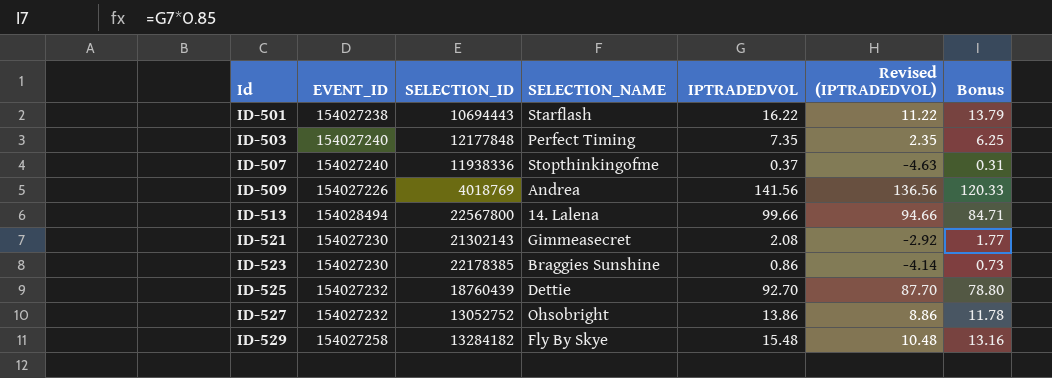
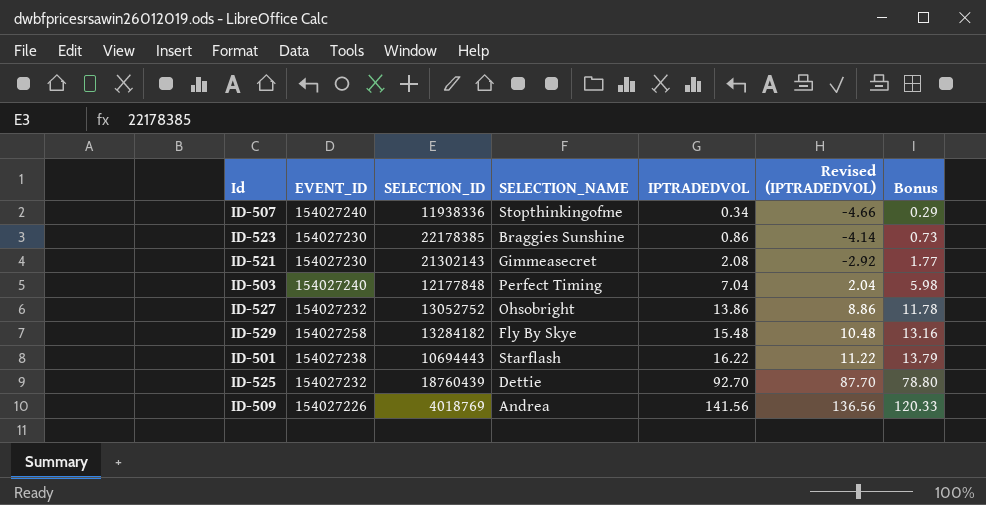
row order: Id ascending -> IPTRADEDVOL ascending
row ID-513: 154028494 | 22567800 | 14. Lalena | 99.66 | 94.66 | 84.71 -> none
ID-507 | IPTRADEDVOL: 0.37 -> 0.34
ID-507 | Revised (IPTRADEDVOL): -4.63 -> -4.66
ID-507 | Bonus: 0.31 -> 0.29
ID-503 | IPTRADEDVOL: 7.35 -> 7.04
ID-503 | Revised (IPTRADEDVOL): 2.35 -> 2.04
ID-503 | Bonus: 6.25 -> 5.98

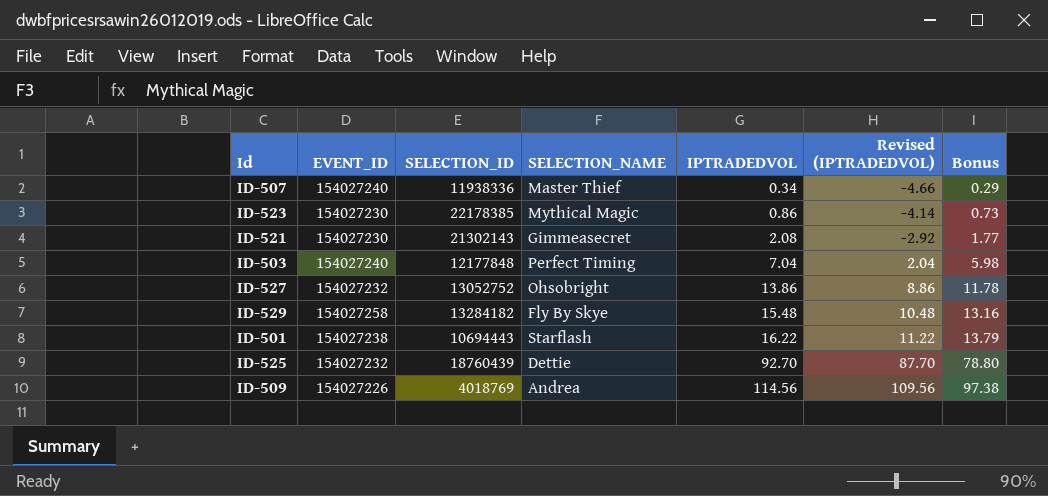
ID-507 | SELECTION_NAME: Stopthinkingofme -> Master Thief
ID-523 | SELECTION_NAME: Braggies Sunshine -> Mythical Magic
ID-509 | IPTRADEDVOL: 141.56 -> 114.56
ID-509 | Revised (IPTRADEDVOL): 136.56 -> 109.56
ID-509 | Bonus: 120.33 -> 97.38

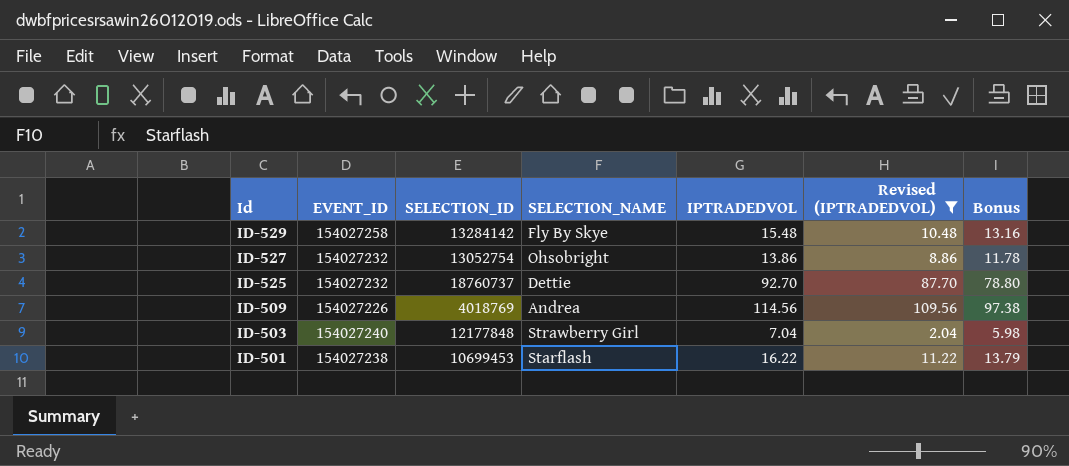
filter: none -> Revised (IPTRADEDVOL) >= 2.04
row order: IPTRADEDVOL ascending -> Id descending
ID-529 | SELECTION_ID: 13284182 -> 13284142
ID-527 | SELECTION_ID: 13052752 -> 13052754
ID-525 | SELECTION_ID: 18760439 -> 18760737
ID-503 | SELECTION_NAME: Perfect Timing -> Strawberry Girl
ID-501 | SELECTION_ID: 10694443 -> 10699453

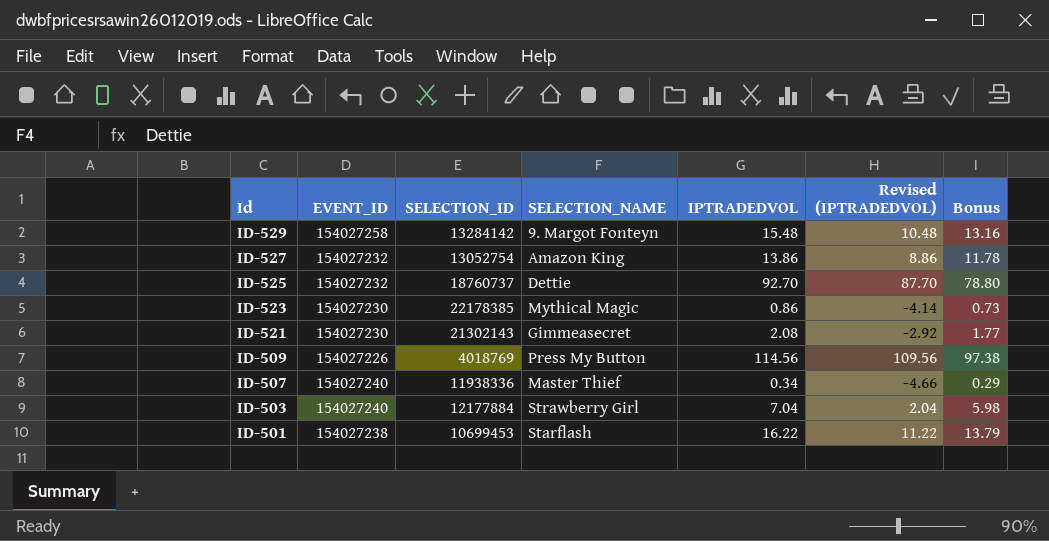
filter: Revised (IPTRADEDVOL) >= 2.04 -> none
ID-529 | SELECTION_NAME: Fly By Skye -> 9. Margot Fonteyn
ID-527 | SELECTION_NAME: Ohsobright -> Amazon King
ID-509 | SELECTION_NAME: Andrea -> Press My Button
ID-503 | SELECTION_ID: 12177848 -> 12177884

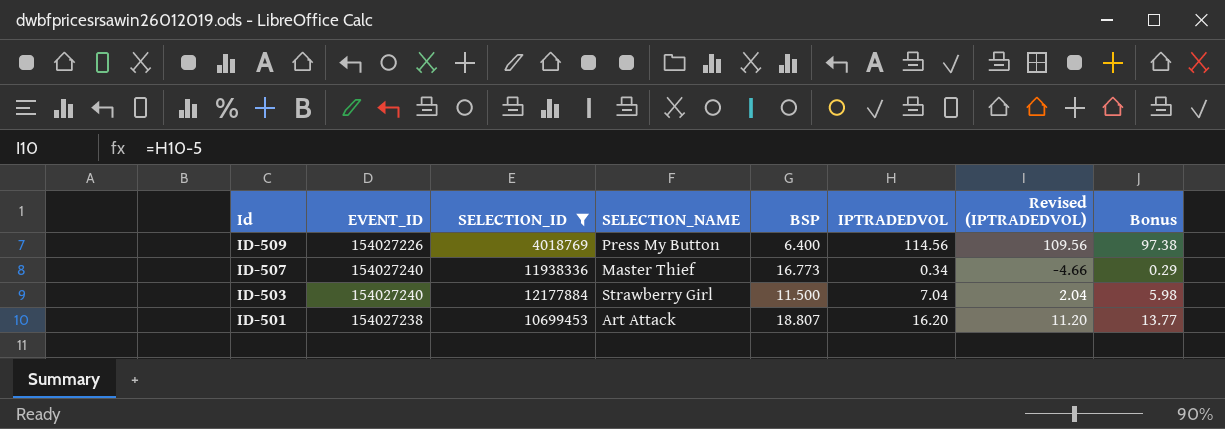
filter: none -> SELECTION_ID <= 12177884
column BSP | position: none -> 5
ID-501 | SELECTION_NAME: Starflash -> Art Attack
ID-501 | IPTRADEDVOL: 16.22 -> 16.20
ID-501 | Revised (IPTRADEDVOL): 11.22 -> 11.20
ID-501 | Bonus: 13.79 -> 13.77

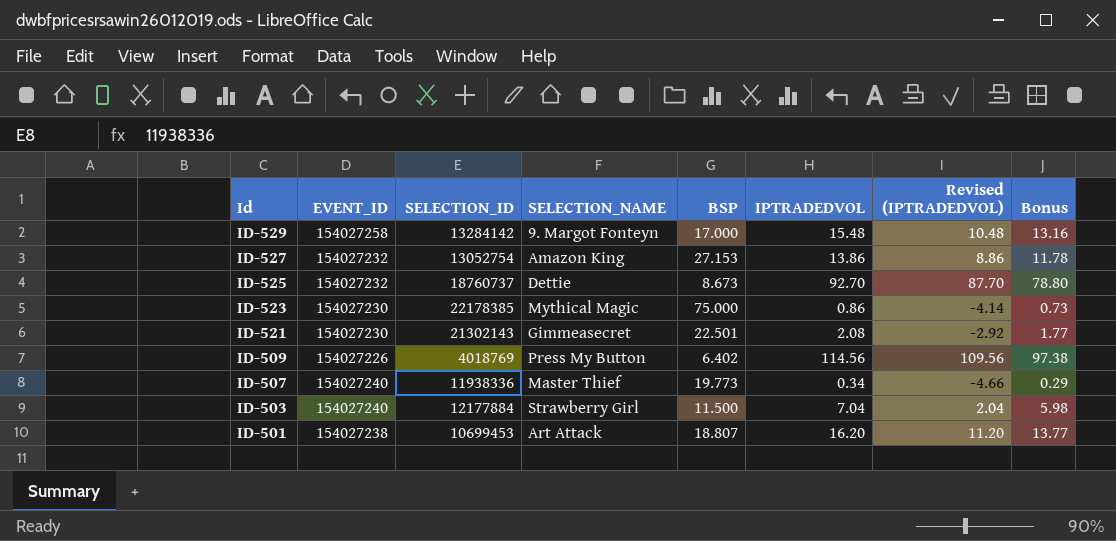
filter: SELECTION_ID <= 12177884 -> none
ID-509 | BSP: 6.400 -> 6.402
ID-507 | BSP: 16.773 -> 19.773

